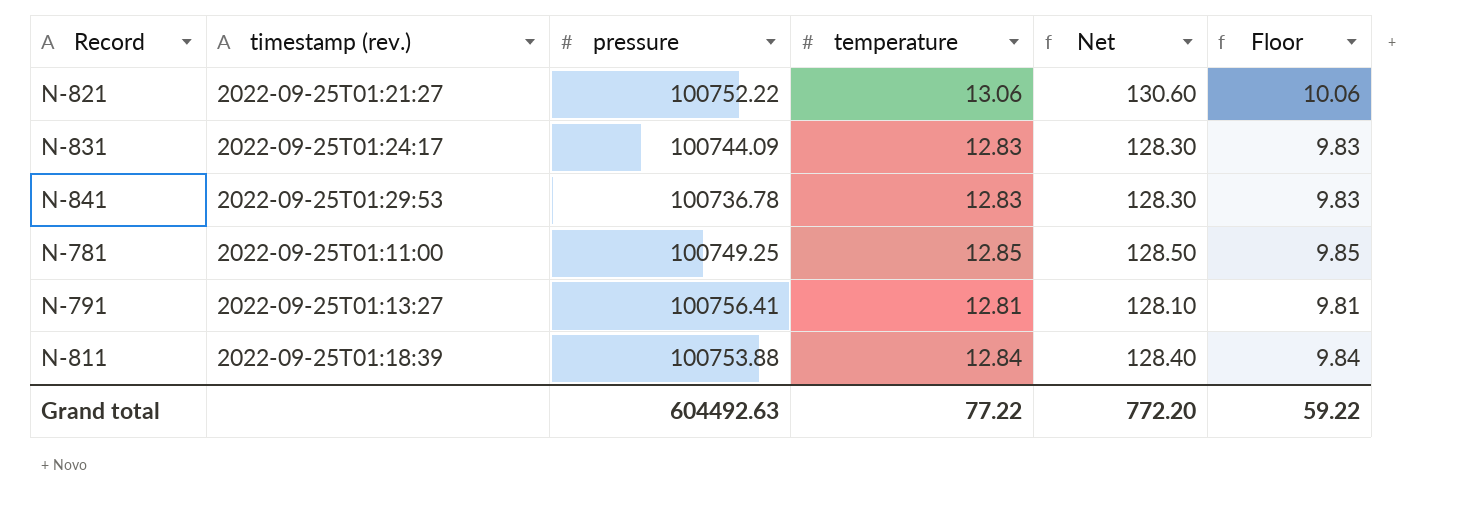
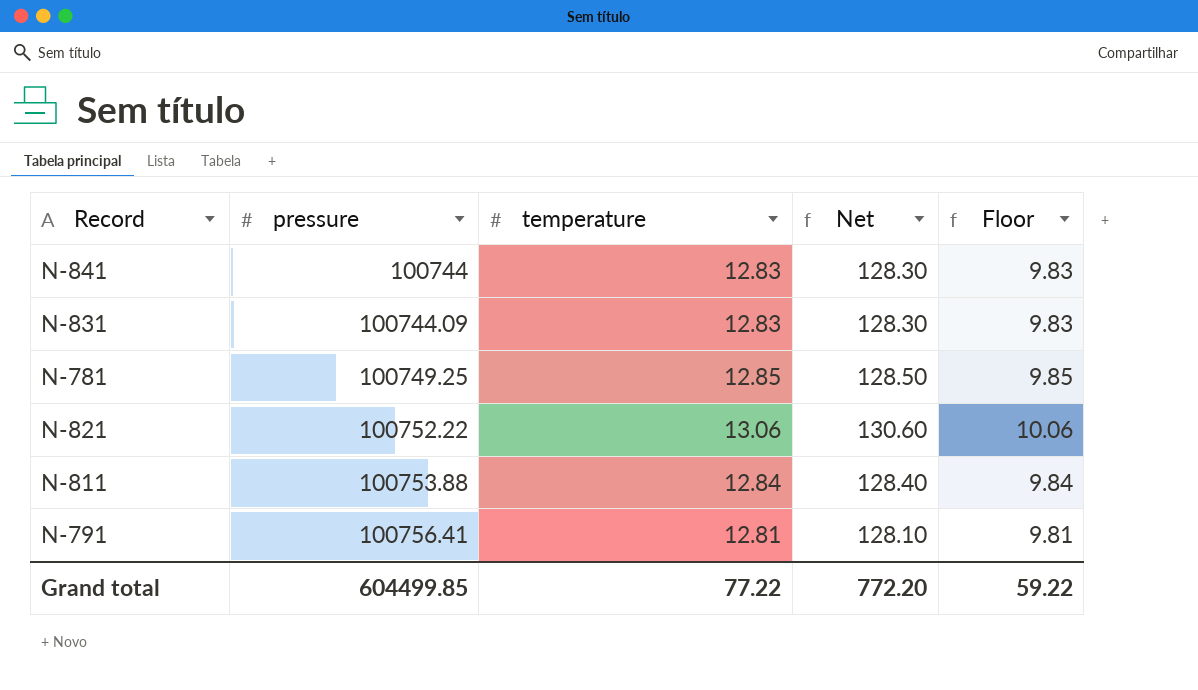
row order: none -> pressure ascending
column timestamp (rev.) | position: 2 -> none
N-841 | pressure: 100736.78 -> 100744
Grand total | pressure: 604492.63 -> 604499.85

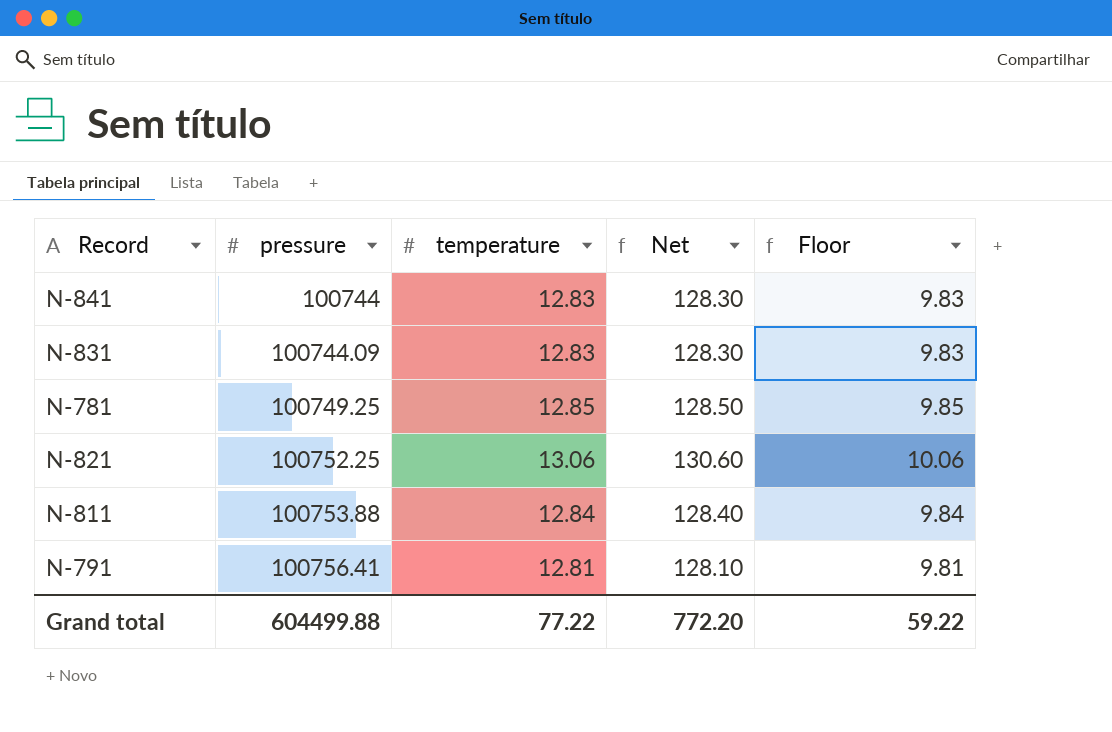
N-821 | pressure: 100752.22 -> 100752.25
Grand total | pressure: 604499.85 -> 604499.88

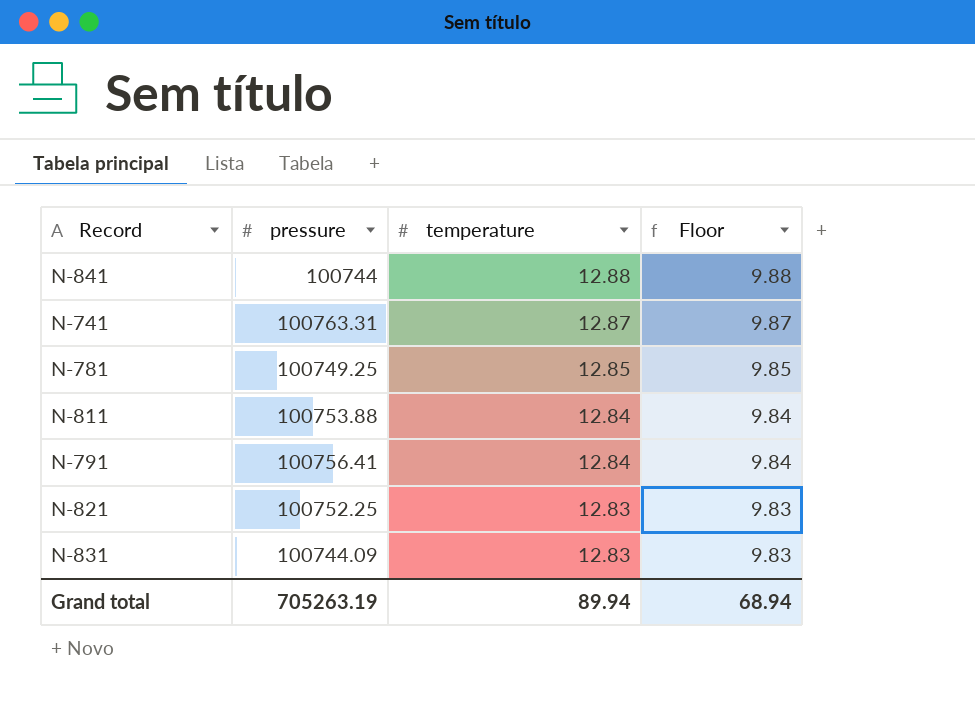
row order: pressure ascending -> temperature descending
column Net | formula: [temperature] * 10 -> none
N-841 | temperature: 12.83 -> 12.88
N-841 | Floor: 9.83 -> 9.88
row N-741: none -> 100763.31 | 12.87 | 9.87
N-791 | temperature: 12.81 -> 12.84
N-791 | Floor: 9.81 -> 9.84
N-821 | temperature: 13.06 -> 12.83
N-821 | Floor: 10.06 -> 9.83
Grand total | pressure: 604499.88 -> 705263.19
Grand total | temperature: 77.22 -> 89.94
Grand total | Floor: 59.22 -> 68.94

